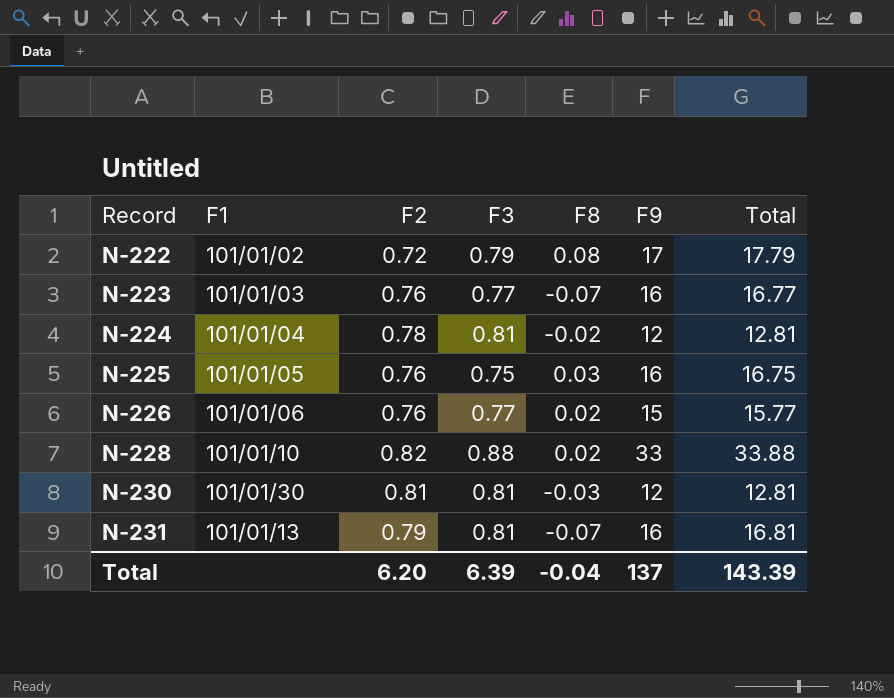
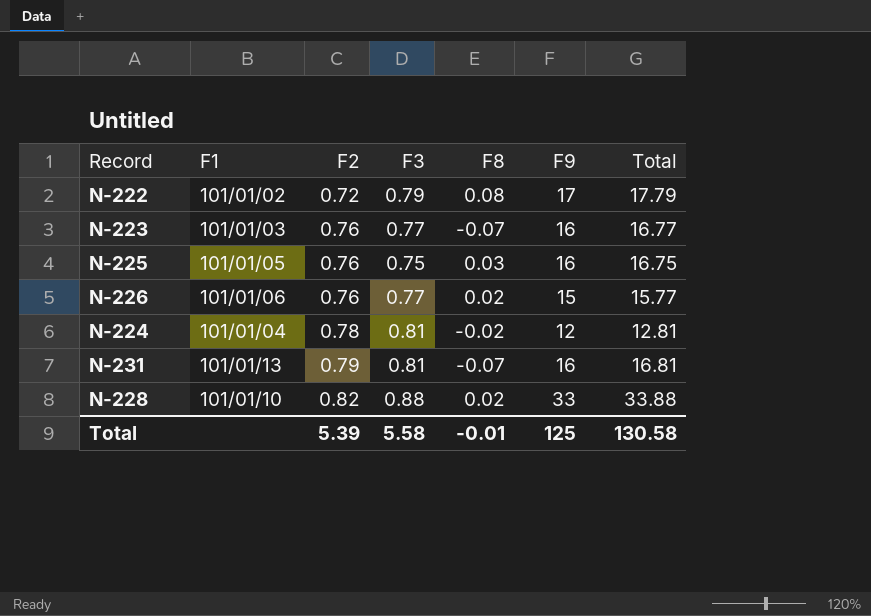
row order: Record ascending -> F2 ascending
row N-230: 101/01/30 | 0.81 | 0.81 | -0.03 | 12 | 12.81 -> none
Total | F2: 6.20 -> 5.39
Total | F3: 6.39 -> 5.58
Total | F8: -0.04 -> -0.01
Total | F9: 137 -> 125
Total | Total: 143.39 -> 130.58

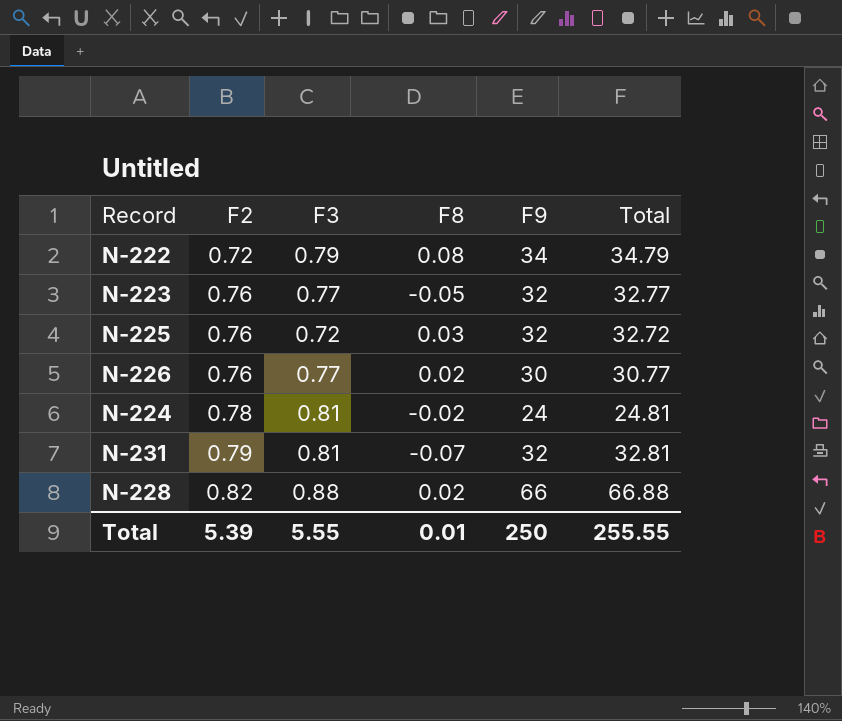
column F1 | position: 2 -> none
N-222 | F9: 17 -> 34
N-222 | Total: 17.79 -> 34.79
N-223 | F8: -0.07 -> -0.05
N-223 | F9: 16 -> 32
N-223 | Total: 16.77 -> 32.77
N-225 | F3: 0.75 -> 0.72
N-225 | F9: 16 -> 32
N-225 | Total: 16.75 -> 32.72
N-226 | F9: 15 -> 30
N-226 | Total: 15.77 -> 30.77
N-224 | F9: 12 -> 24
N-224 | Total: 12.81 -> 24.81
N-231 | F9: 16 -> 32
N-231 | Total: 16.81 -> 32.81
N-228 | F9: 33 -> 66
N-228 | Total: 33.88 -> 66.88
Total | F3: 5.58 -> 5.55
Total | F8: -0.01 -> 0.01
Total | F9: 125 -> 250
Total | Total: 130.58 -> 255.55

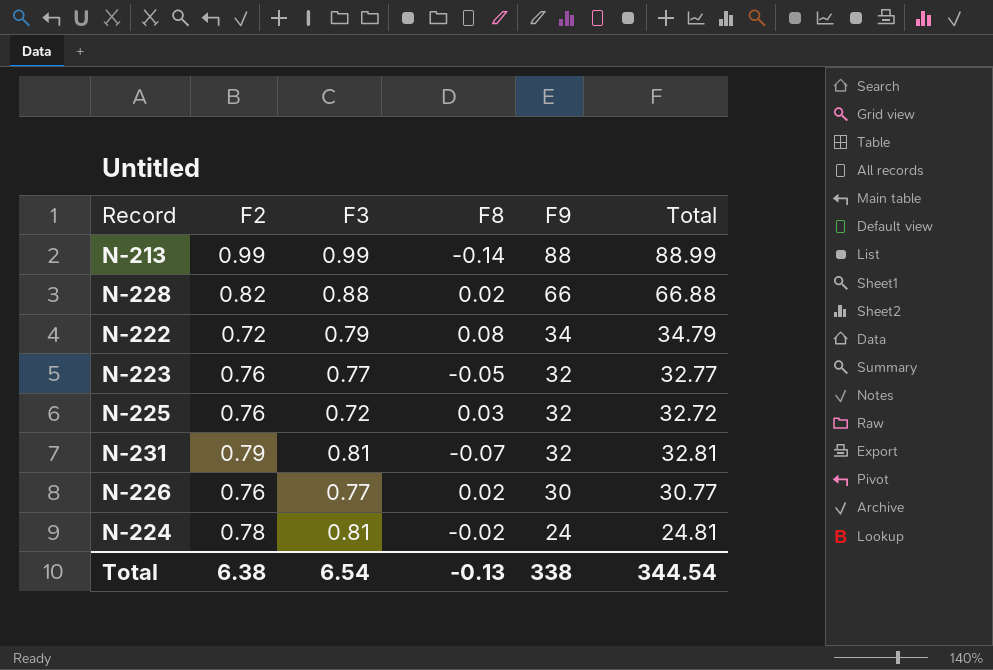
row order: F2 ascending -> F9 descending
row N-213: none -> 0.99 | 0.99 | -0.14 | 88 | 88.99
Total | F2: 5.39 -> 6.38
Total | F3: 5.55 -> 6.54
Total | F8: 0.01 -> -0.13
Total | F9: 250 -> 338
Total | Total: 255.55 -> 344.54

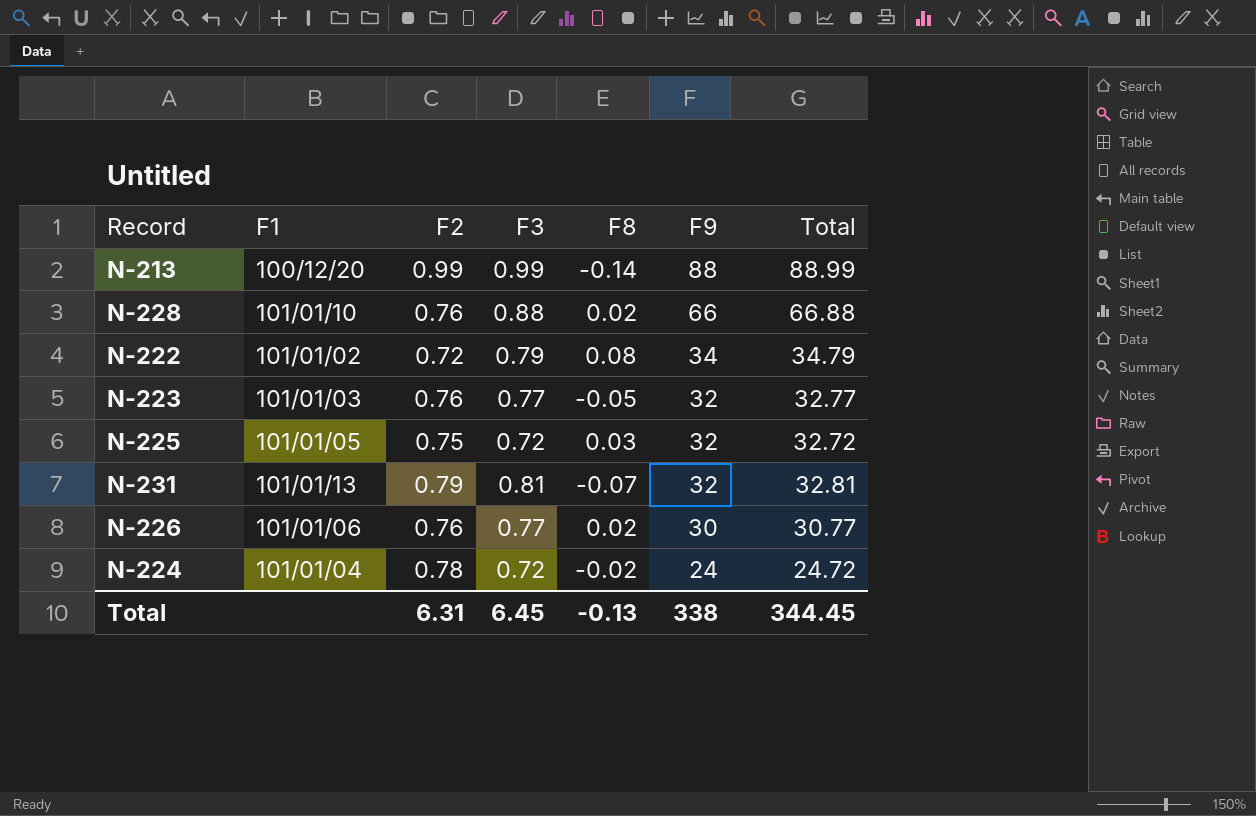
column F1 | position: none -> 2
N-228 | F2: 0.82 -> 0.76
N-225 | F2: 0.76 -> 0.75
N-224 | F3: 0.81 -> 0.72
N-224 | Total: 24.81 -> 24.72
Total | F2: 6.38 -> 6.31
Total | F3: 6.54 -> 6.45
Total | Total: 344.54 -> 344.45

